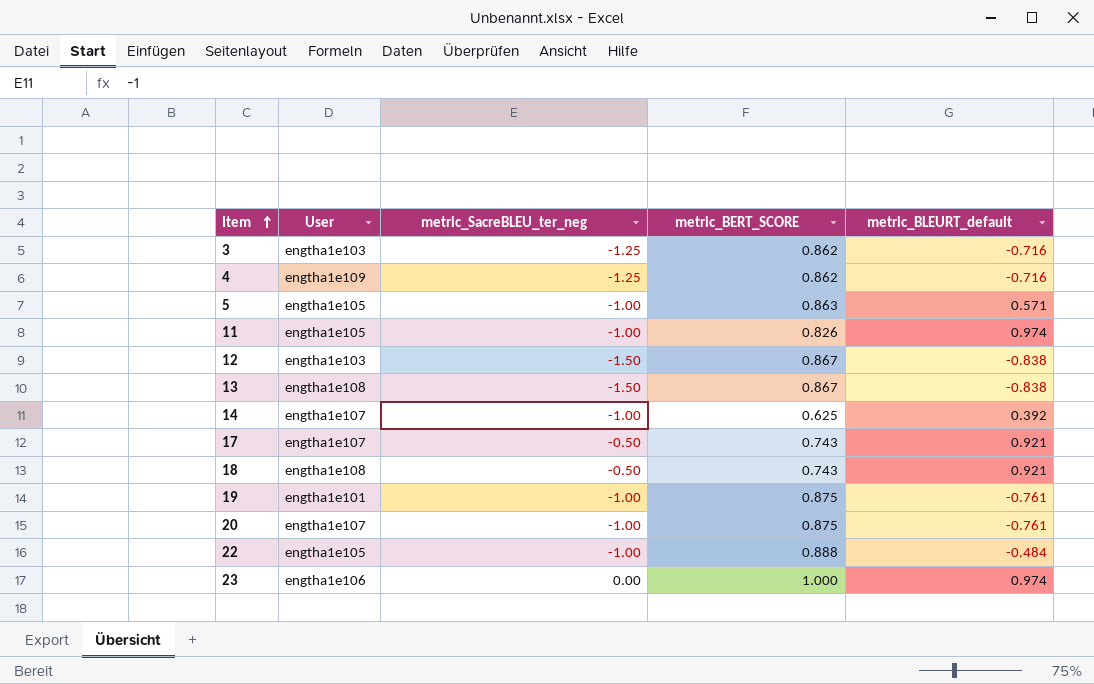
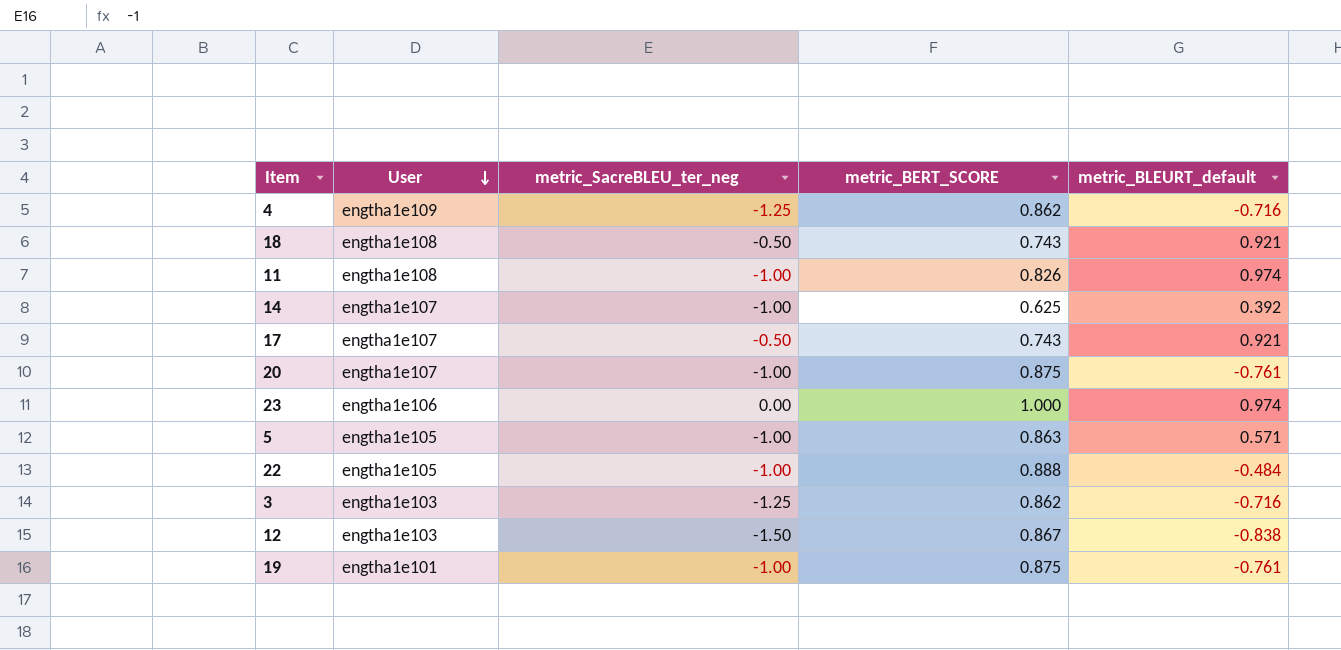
row order: Item ascending -> User descending
row 13: engtha1e108 | -1.50 | 0.867 | -0.838 -> none
11 | User: engtha1e105 -> engtha1e108

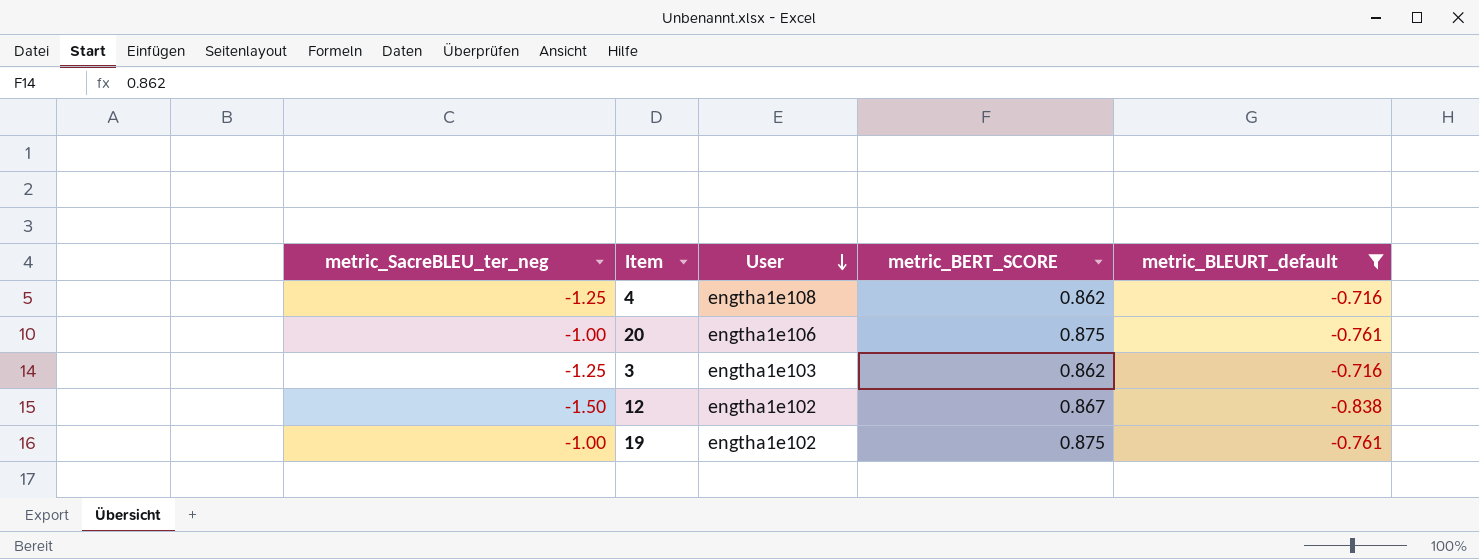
filter: none -> metric_BLEURT_default <= -0.716
column metric_SacreBLEU_ter_neg | position: 3 -> 1
4 | User: engtha1e109 -> engtha1e108
20 | User: engtha1e107 -> engtha1e106
12 | User: engtha1e103 -> engtha1e102
19 | User: engtha1e101 -> engtha1e102

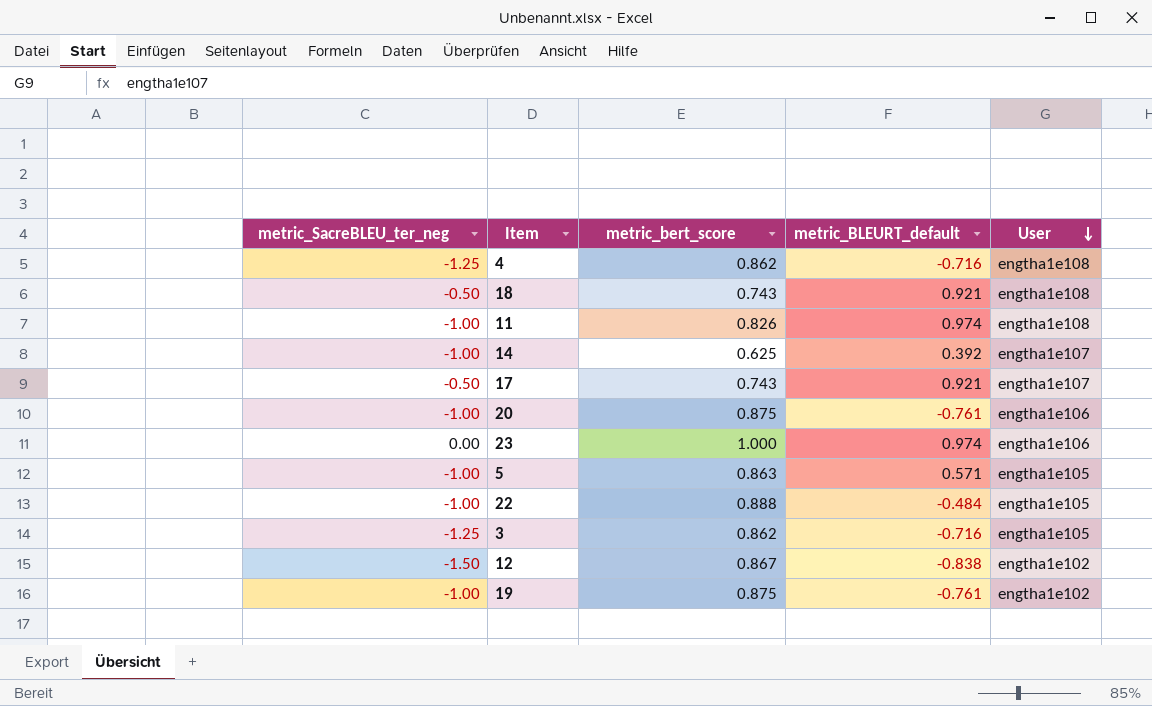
filter: metric_BLEURT_default <= -0.716 -> none
column name: metric_BERT_SCORE -> metric_bert_score
column User | position: 3 -> 5
3 | User: engtha1e103 -> engtha1e105

